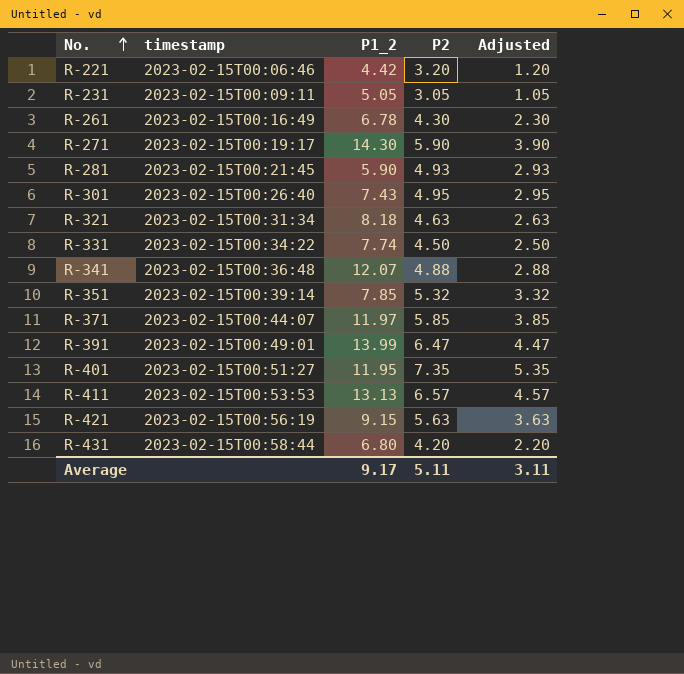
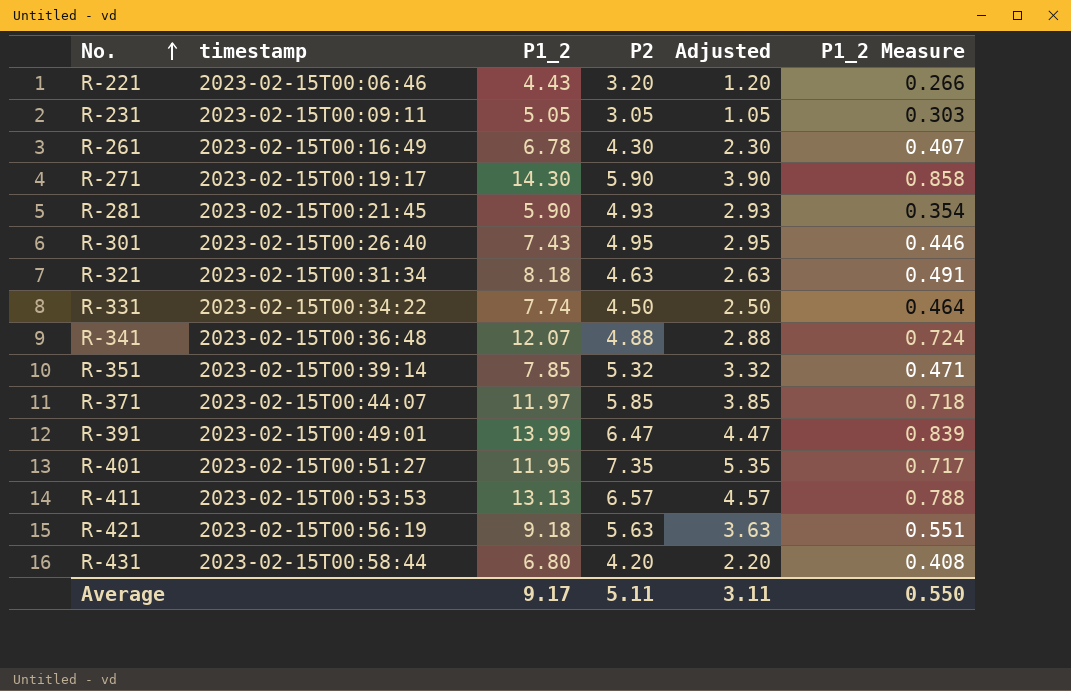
column P1_2 Measure | formula: none -> [P1_2] * 0.06
R-221 | P1_2: 4.42 -> 4.43
R-421 | P1_2: 9.15 -> 9.18

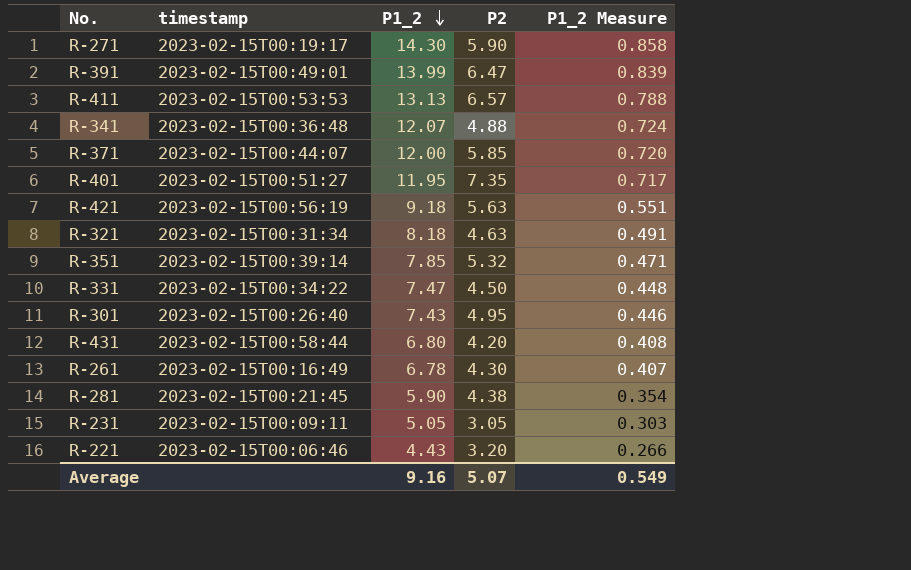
row order: No. ascending -> P1_2 descending
column Adjusted | formula: [P2] - 2 -> none
R-371 | P1_2: 11.97 -> 12.00
R-371 | P1_2 Measure: 0.718 -> 0.720
R-331 | P1_2: 7.74 -> 7.47
R-331 | P1_2 Measure: 0.464 -> 0.448
R-281 | P2: 4.93 -> 4.38
Average | P1_2: 9.17 -> 9.16
Average | P2: 5.11 -> 5.07
Average | P1_2 Measure: 0.550 -> 0.549

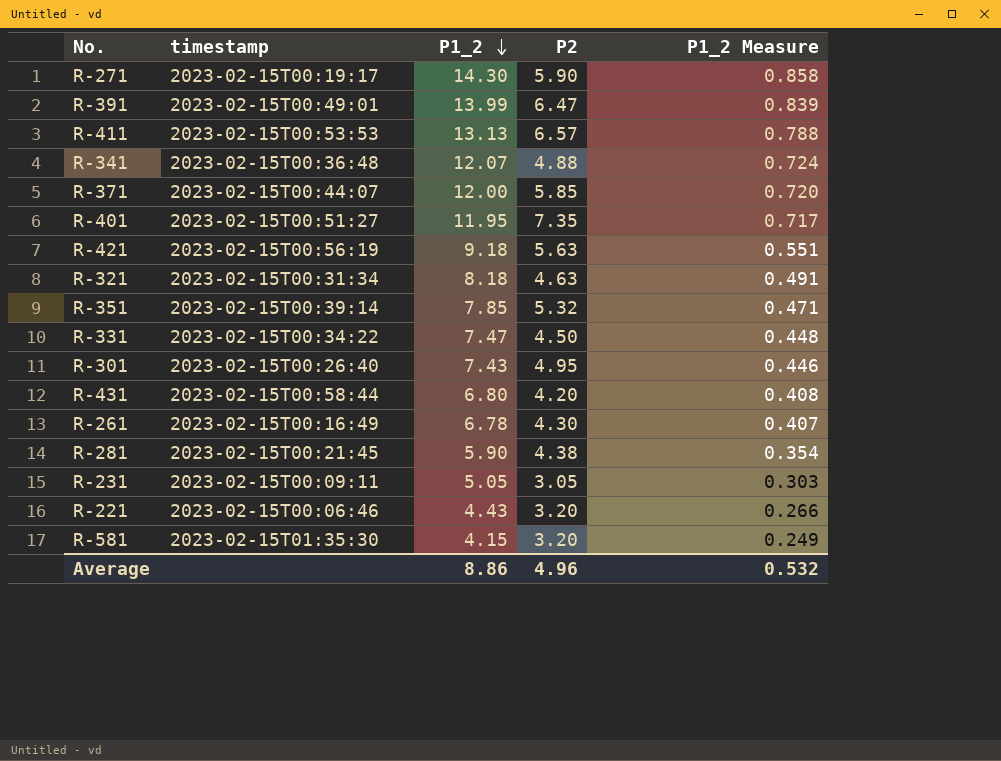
row R-581: none -> 2023-02-15T01:35:30 | 4.15 | 3.20 | 0.249
Average | P1_2: 9.16 -> 8.86
Average | P2: 5.07 -> 4.96
Average | P1_2 Measure: 0.549 -> 0.532

